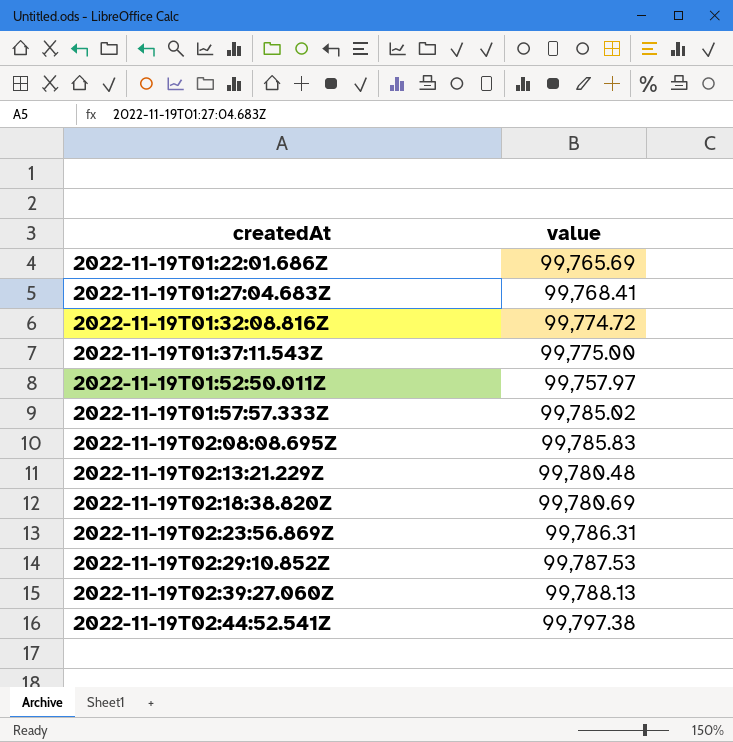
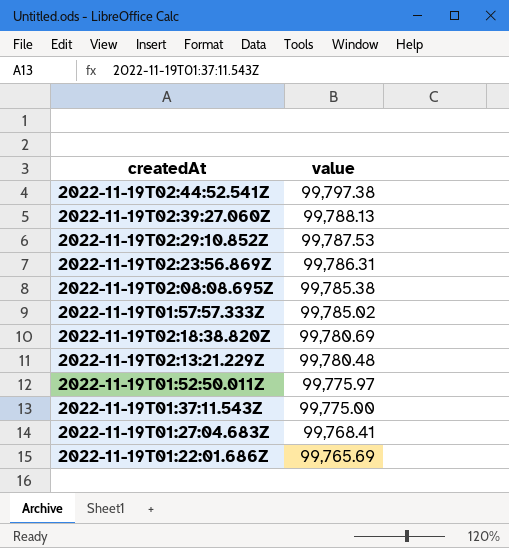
row order: createdAt ascending -> value descending
row 2022-11-19T01:32:08.816Z: 99,774.72 -> none
2022-11-19T02:08:08.695Z | value: 99,785.83 -> 99,785.38
2022-11-19T01:52:50.011Z | value: 99,757.97 -> 99,775.97

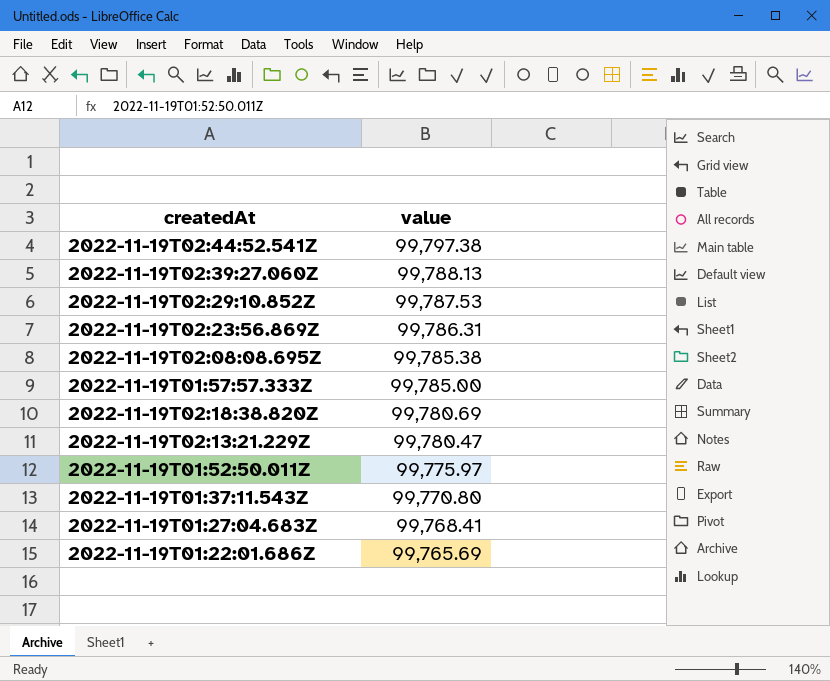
2022-11-19T01:57:57.333Z | value: 99,785.02 -> 99,785.00
2022-11-19T02:13:21.229Z | value: 99,780.48 -> 99,780.47
2022-11-19T01:37:11.543Z | value: 99,775.00 -> 99,770.80

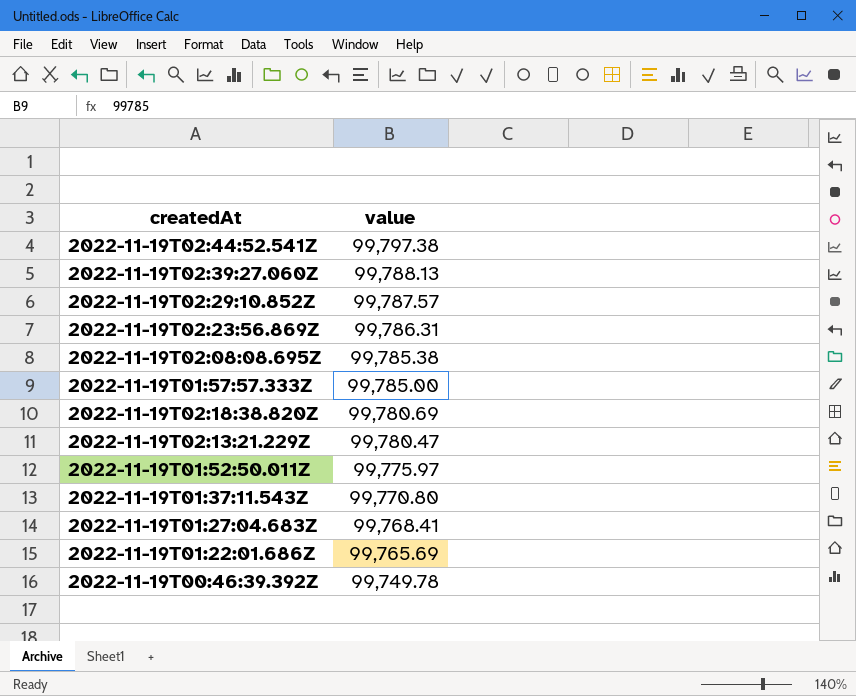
2022-11-19T02:29:10.852Z | value: 99,787.53 -> 99,787.57
row 2022-11-19T00:46:39.392Z: none -> 99,749.78

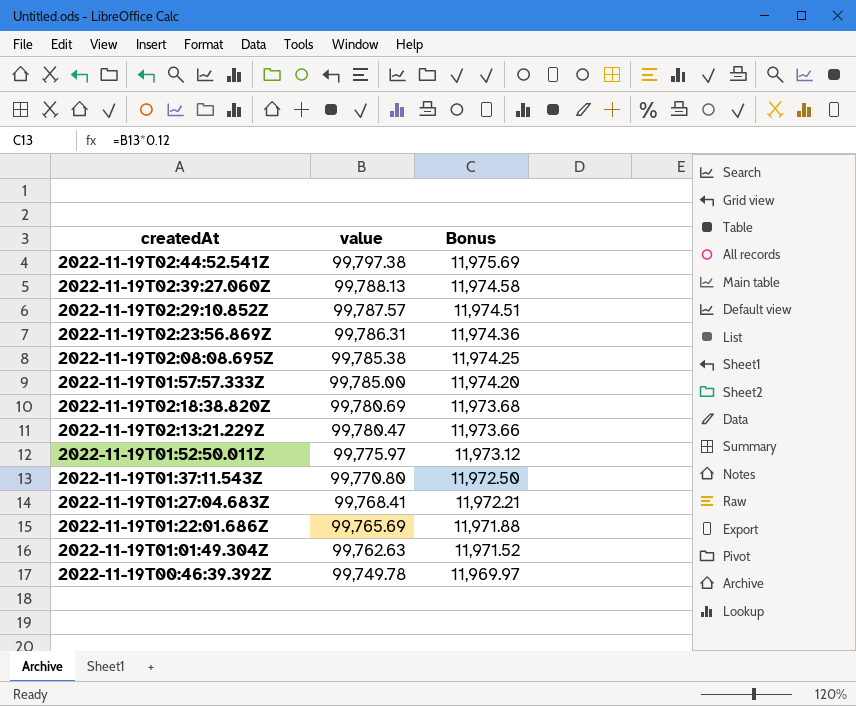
column Bonus | formula: none -> [value] * 0.12
row 2022-11-19T01:01:49.304Z: none -> 99,762.63 | 11,971.52

